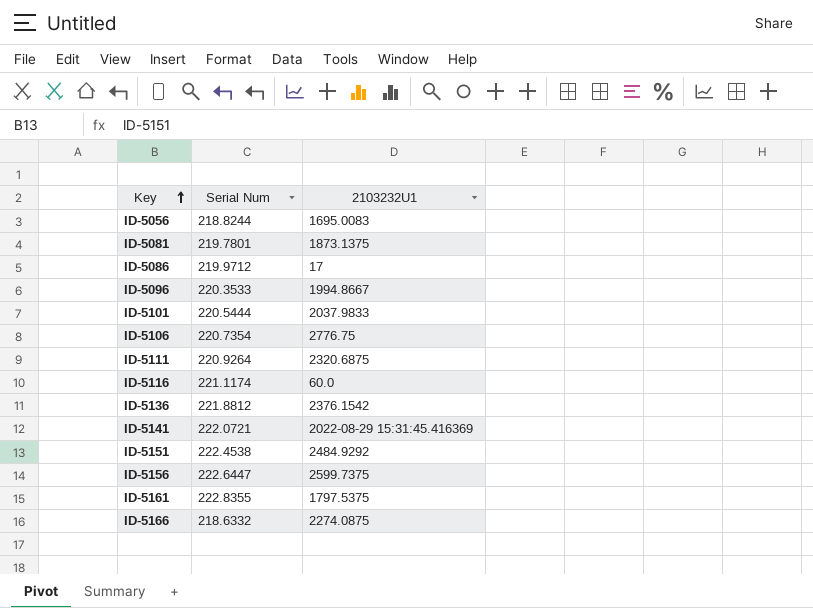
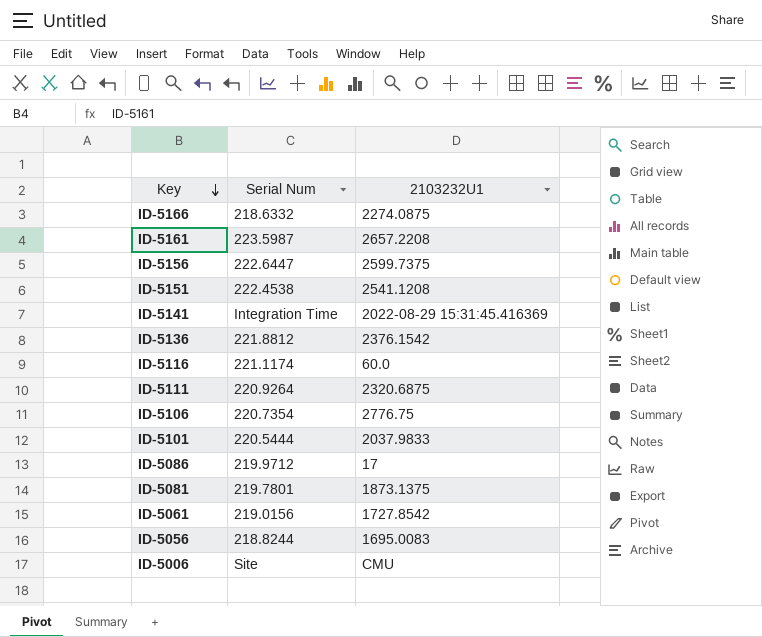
row order: Key ascending -> Key descending
row ID-5096: 220.3533 | 1994.8667 -> none
ID-5161 | Serial Num: 222.8355 -> 223.5987
ID-5161 | 2103232U1: 1797.5375 -> 2657.2208
ID-5151 | 2103232U1: 2484.9292 -> 2541.1208
ID-5141 | Serial Num: 222.0721 -> Integration Time
row ID-5061: none -> 219.0156 | 1727.8542
row ID-5006: none -> Site | CMU

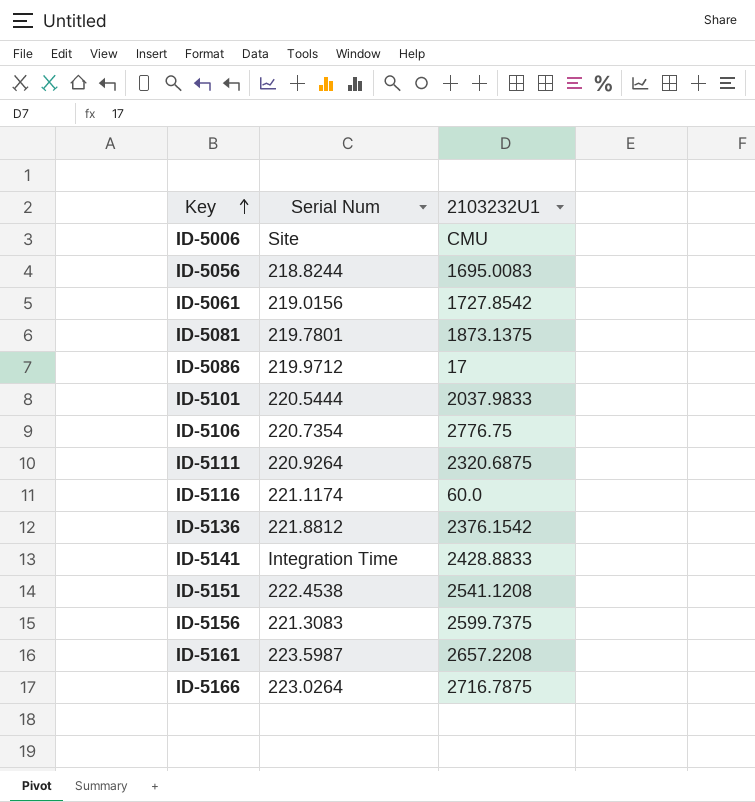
row order: Key descending -> Key ascending
ID-5141 | 2103232U1: 2022-08-29 15:31:45.416369 -> 2428.8833
ID-5156 | Serial Num: 222.6447 -> 221.3083
ID-5166 | Serial Num: 218.6332 -> 223.0264
ID-5166 | 2103232U1: 2274.0875 -> 2716.7875

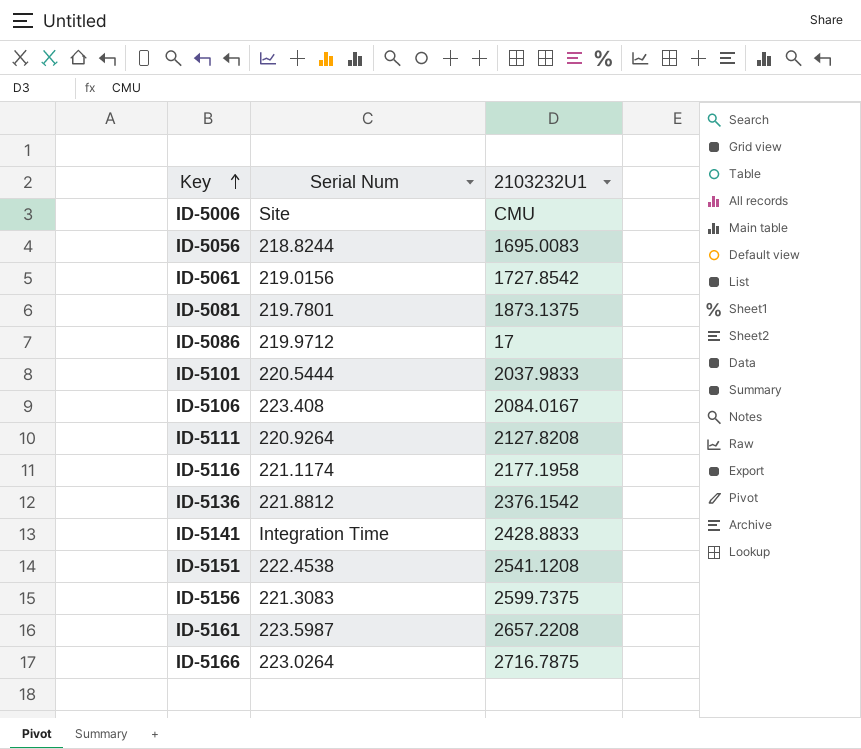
ID-5106 | Serial Num: 220.7354 -> 223.408
ID-5106 | 2103232U1: 2776.75 -> 2084.0167
ID-5111 | 2103232U1: 2320.6875 -> 2127.8208
ID-5116 | 2103232U1: 60.0 -> 2177.1958

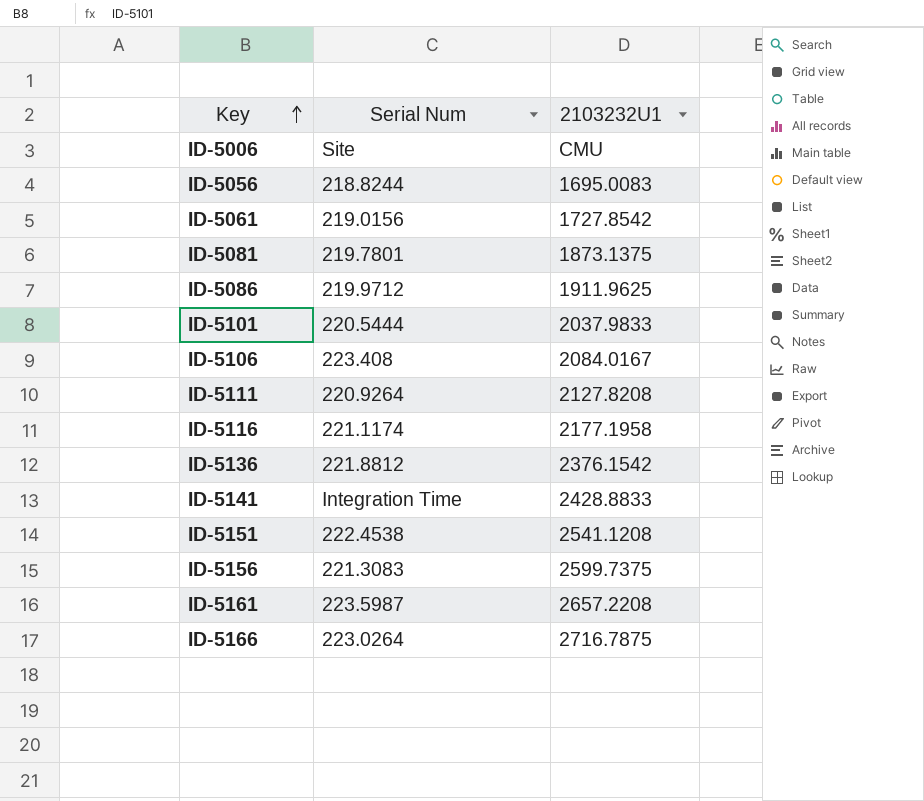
ID-5086 | 2103232U1: 17 -> 1911.9625

